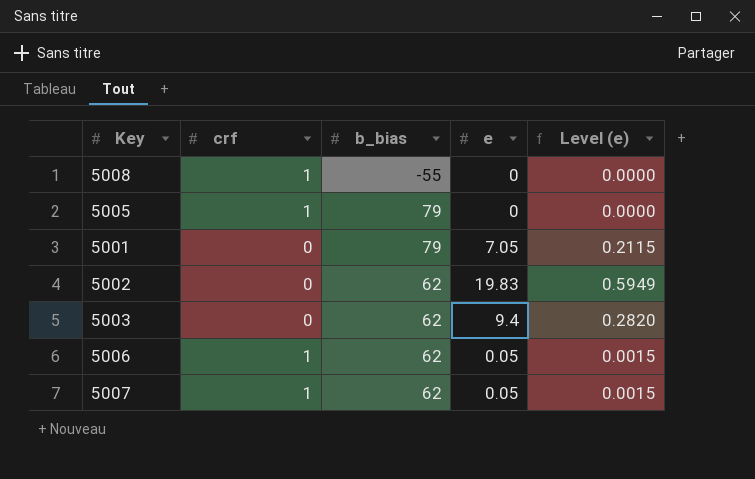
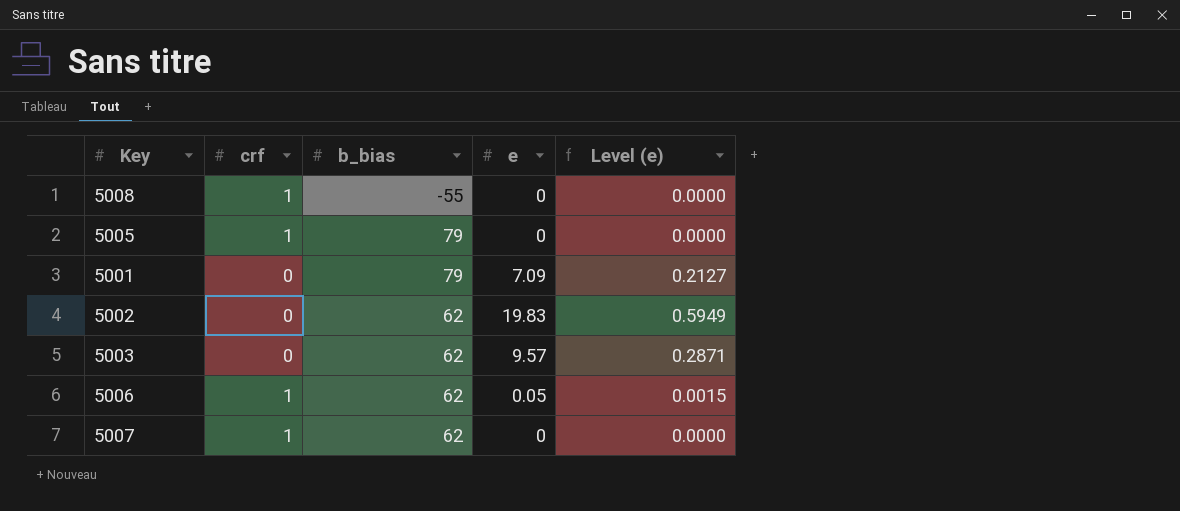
5001 | e: 7.05 -> 7.09
5001 | Level (e): 0.2115 -> 0.2127
5003 | e: 9.4 -> 9.57
5003 | Level (e): 0.2820 -> 0.2871
5007 | e: 0.05 -> 0
5007 | Level (e): 0.0015 -> 0.0000

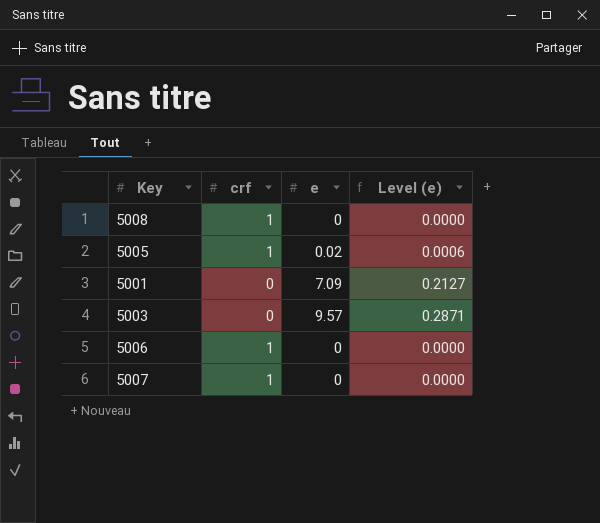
column b_bias | position: 3 -> none
row 5002: 0 | 62 | 19.83 | 0.5949 -> none
5005 | e: 0 -> 0.02
5005 | Level (e): 0.0000 -> 0.0006
5006 | e: 0.05 -> 0
5006 | Level (e): 0.0015 -> 0.0000

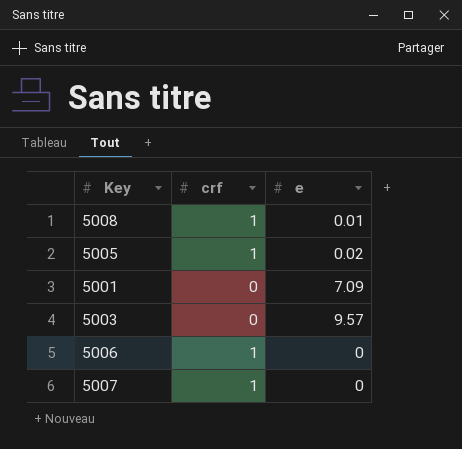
column Level (e) | formula: [e] * 0.03 -> none
5008 | e: 0 -> 0.01

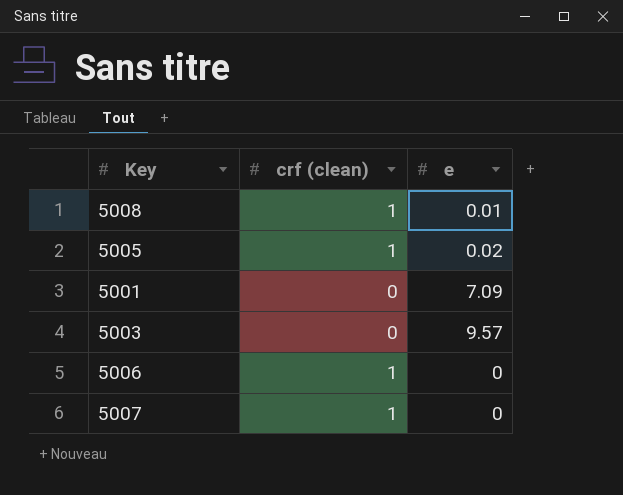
column name: crf -> crf (clean)

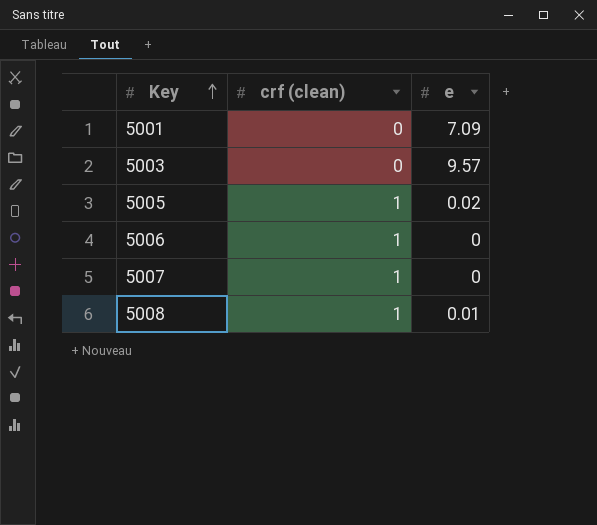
row order: none -> Key ascending

